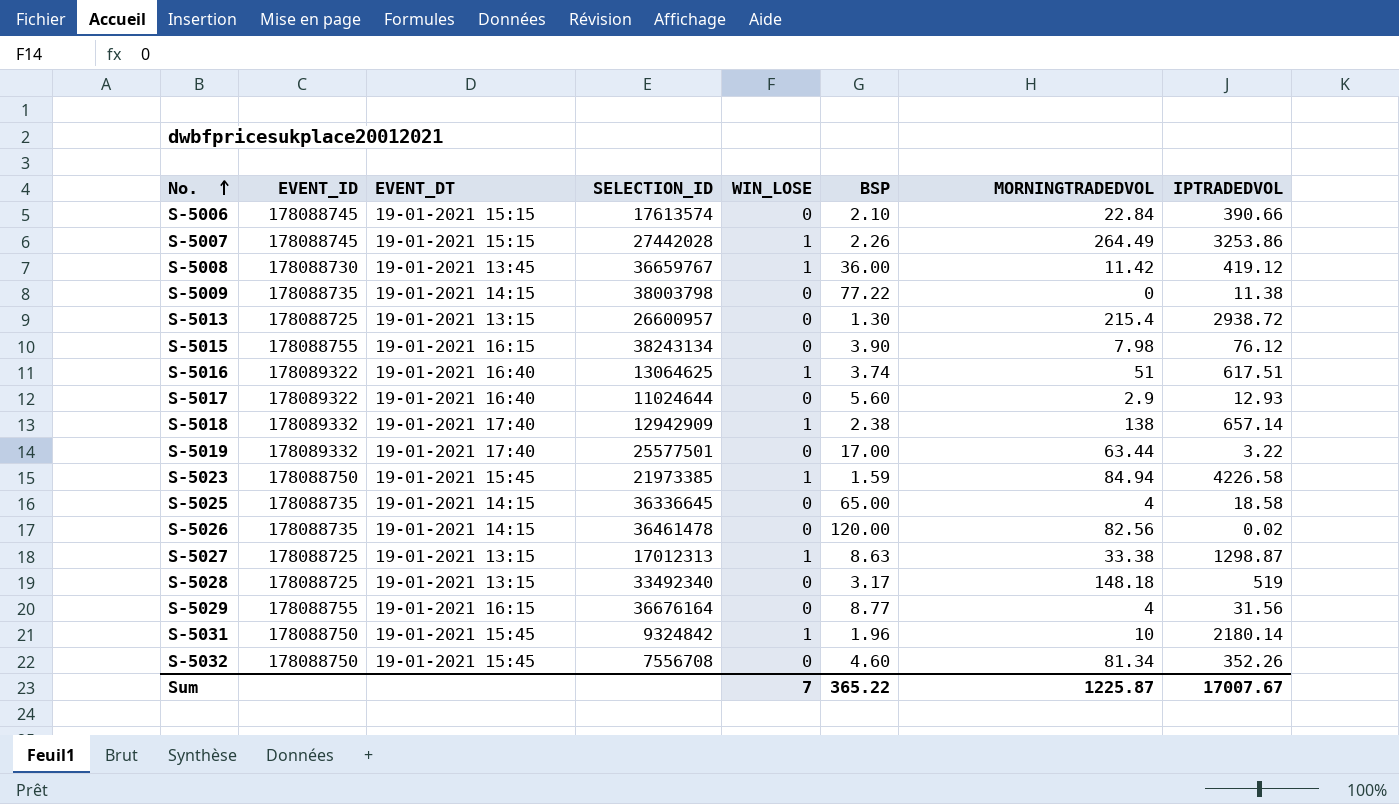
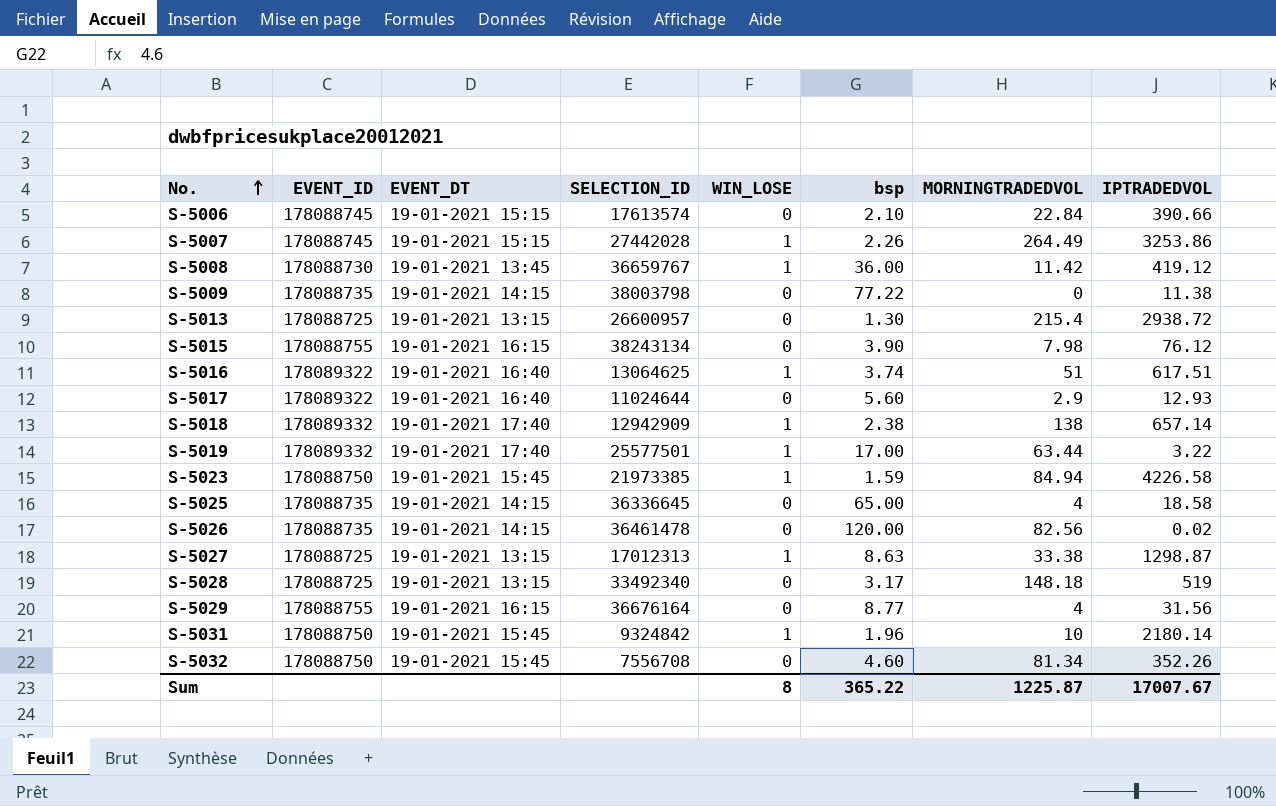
column name: BSP -> bsp
S-5019 | WIN_LOSE: 0 -> 1
Sum | WIN_LOSE: 7 -> 8

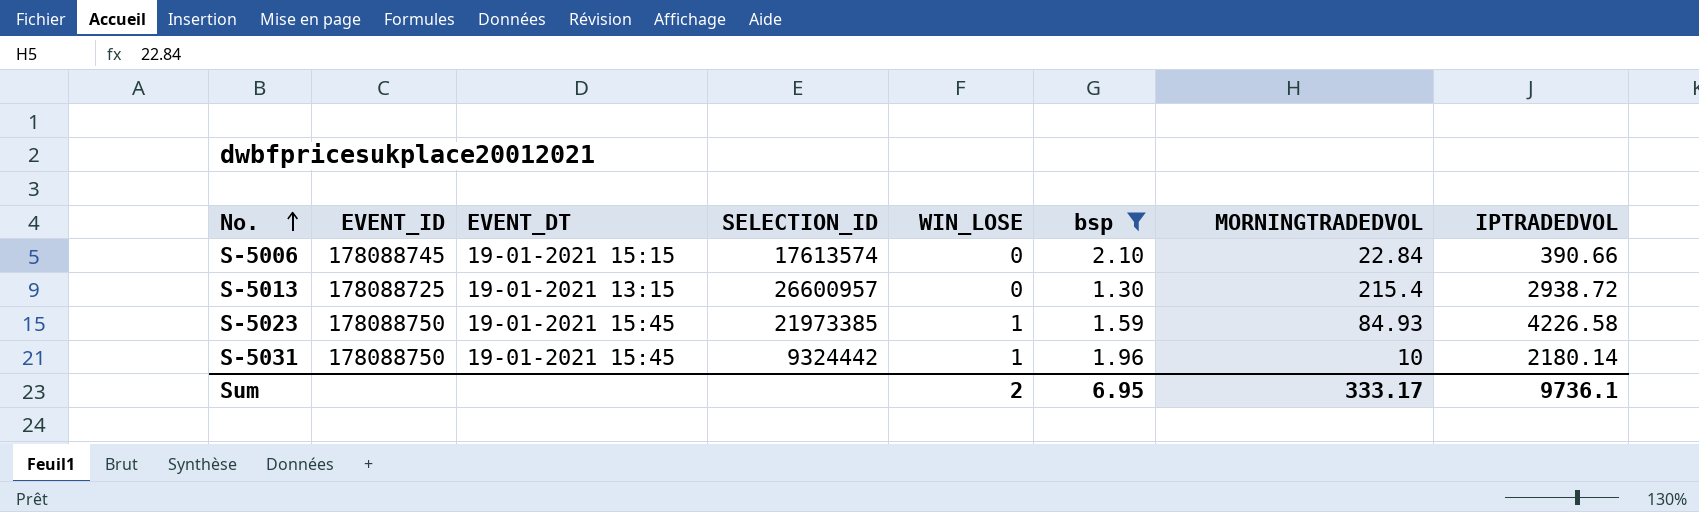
filter: none -> bsp <= 2.10
S-5023 | MORNINGTRADEDVOL: 84.94 -> 84.93
S-5031 | SELECTION_ID: 9324842 -> 9324442
Sum | WIN_LOSE: 8 -> 2
Sum | bsp: 365.22 -> 6.95
Sum | MORNINGTRADEDVOL: 1225.87 -> 333.17
Sum | IPTRADEDVOL: 17007.67 -> 9736.1

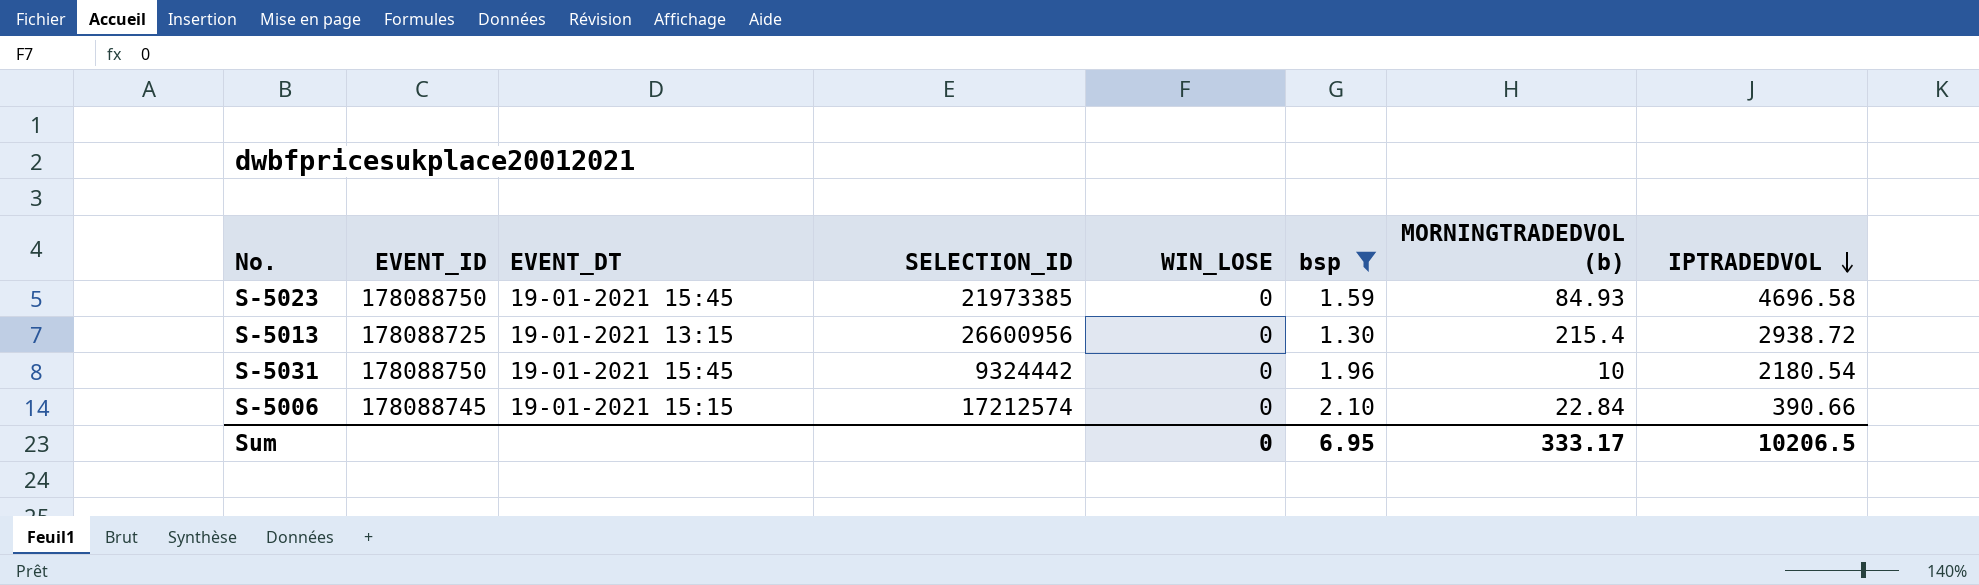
row order: No. ascending -> IPTRADEDVOL descending
column name: MORNINGTRADEDVOL -> MORNINGTRADEDVOL (b)
S-5023 | WIN_LOSE: 1 -> 0
S-5023 | IPTRADEDVOL: 4226.58 -> 4696.58
S-5013 | SELECTION_ID: 26600957 -> 26600956
S-5031 | WIN_LOSE: 1 -> 0
S-5031 | IPTRADEDVOL: 2180.14 -> 2180.54
S-5006 | SELECTION_ID: 17613574 -> 17212574
Sum | WIN_LOSE: 2 -> 0
Sum | IPTRADEDVOL: 9736.1 -> 10206.5

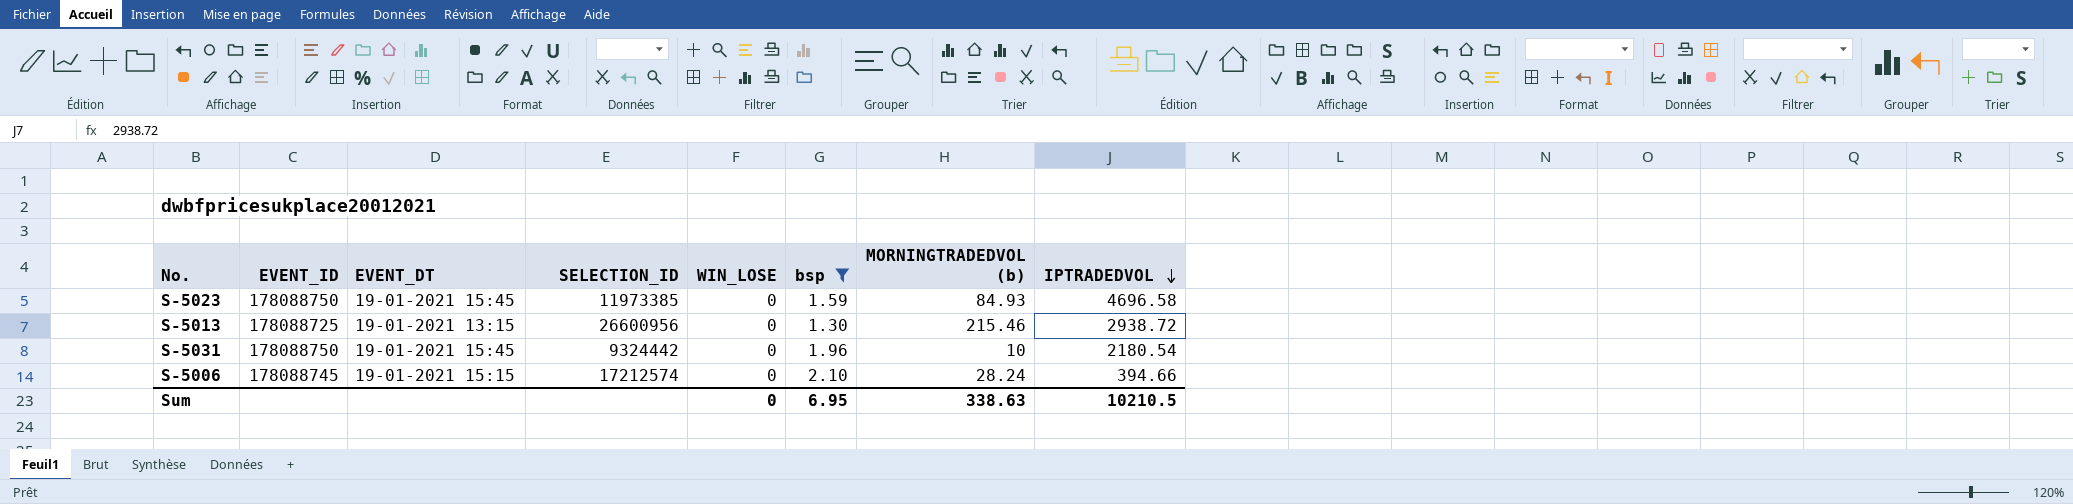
S-5023 | SELECTION_ID: 21973385 -> 11973385
S-5013 | MORNINGTRADEDVOL (b): 215.4 -> 215.46
S-5006 | MORNINGTRADEDVOL (b): 22.84 -> 28.24
S-5006 | IPTRADEDVOL: 390.66 -> 394.66
Sum | MORNINGTRADEDVOL (b): 333.17 -> 338.63
Sum | IPTRADEDVOL: 10206.5 -> 10210.5

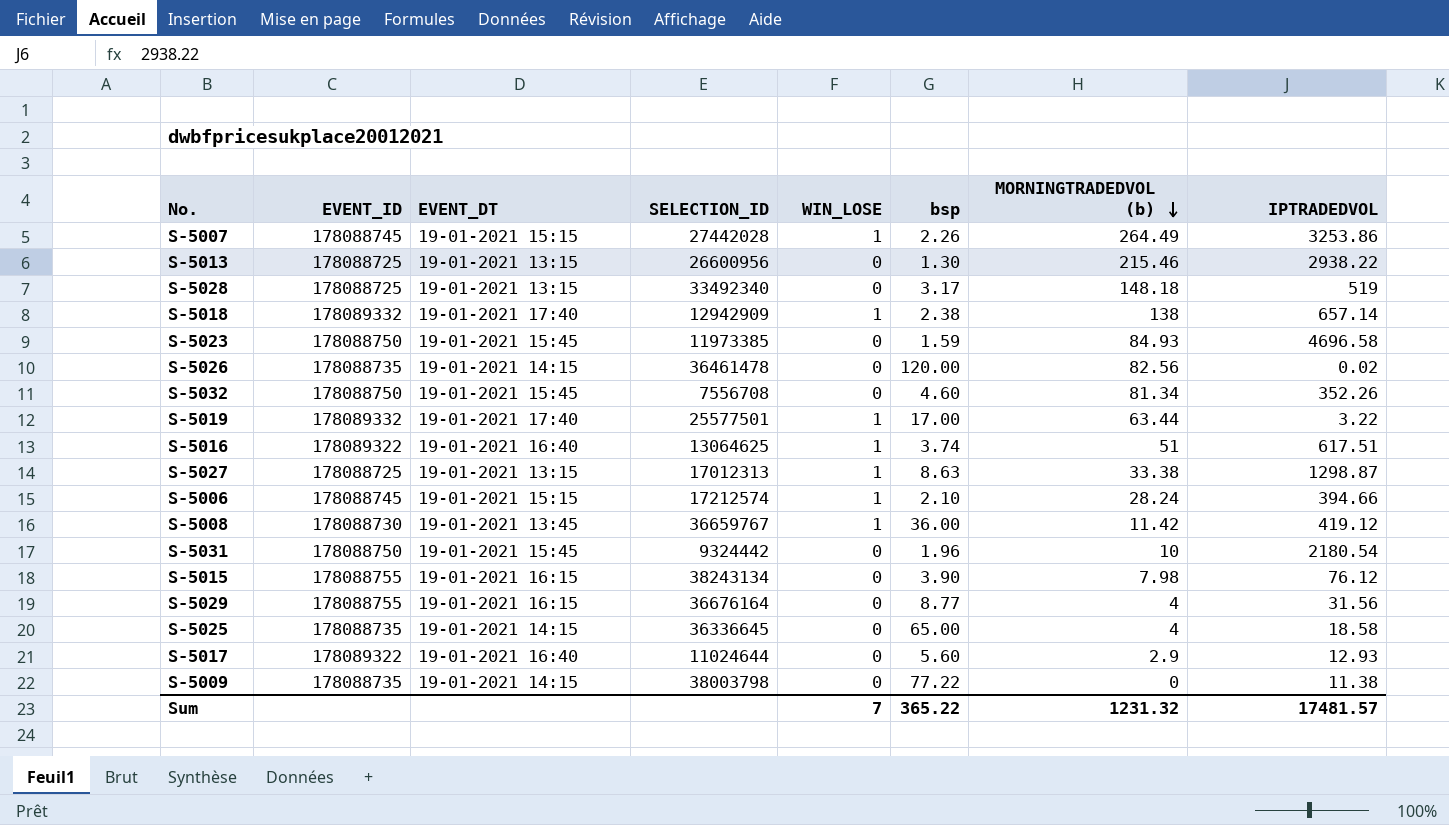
filter: bsp <= 2.10 -> none
row order: IPTRADEDVOL descending -> MORNINGTRADEDVOL (b) descending
S-5013 | IPTRADEDVOL: 2938.72 -> 2938.22
S-5006 | WIN_LOSE: 0 -> 1
Sum | WIN_LOSE: 0 -> 7
Sum | bsp: 6.95 -> 365.22
Sum | MORNINGTRADEDVOL (b): 338.63 -> 1231.32
Sum | IPTRADEDVOL: 10210.5 -> 17481.57

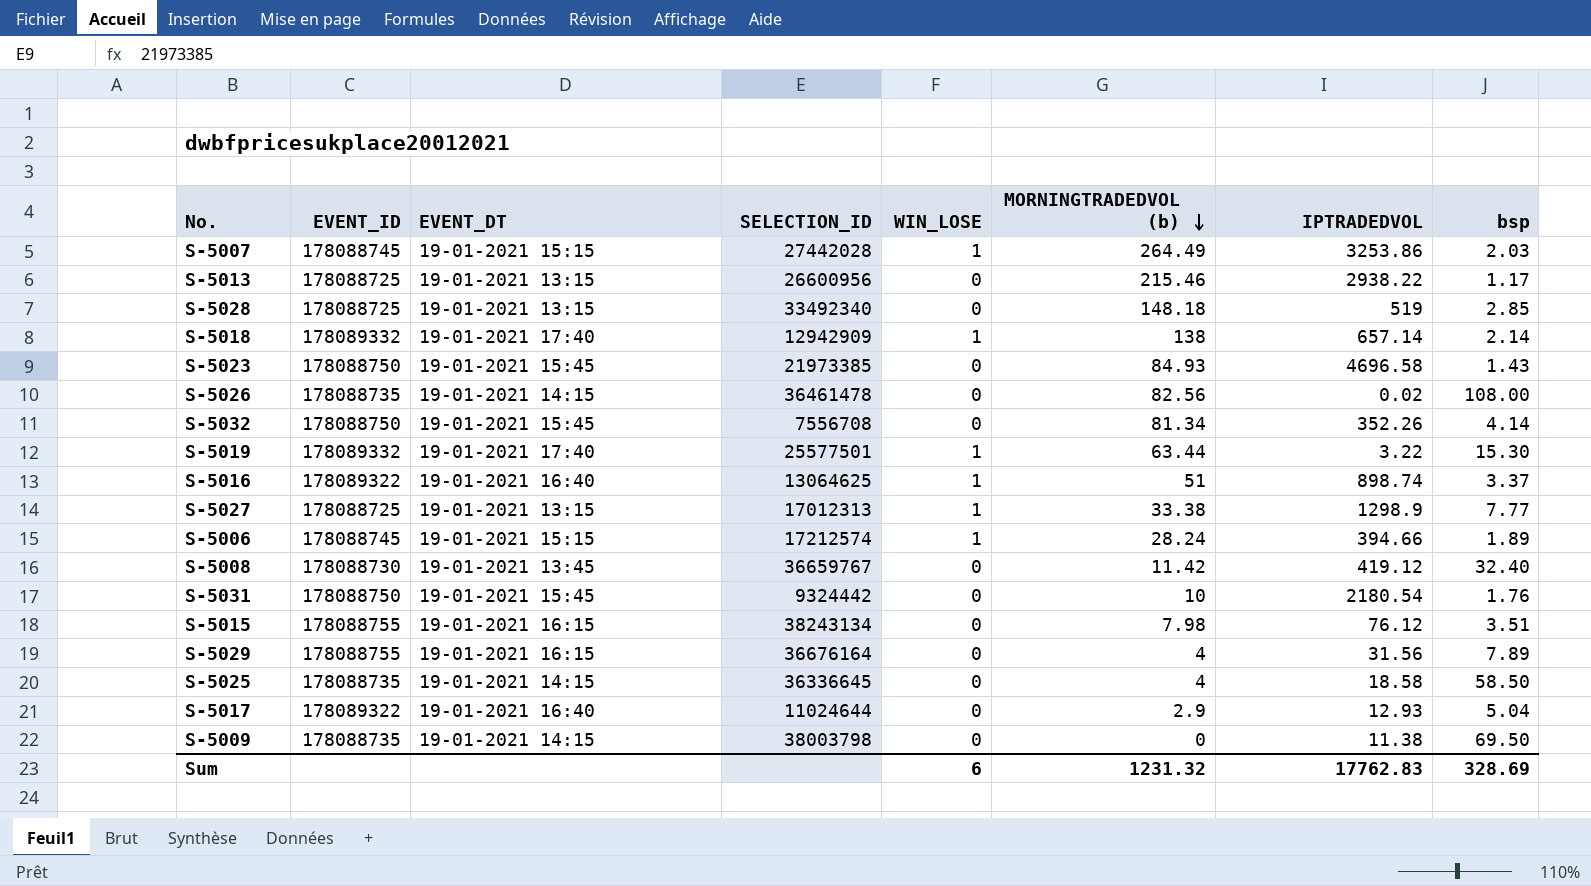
column bsp | position: 6 -> 8
S-5007 | bsp: 2.26 -> 2.03
S-5013 | bsp: 1.30 -> 1.17
S-5028 | bsp: 3.17 -> 2.85
S-5018 | bsp: 2.38 -> 2.14
S-5023 | SELECTION_ID: 11973385 -> 21973385
S-5023 | bsp: 1.59 -> 1.43
S-5026 | bsp: 120.00 -> 108.00
S-5032 | bsp: 4.60 -> 4.14
S-5019 | bsp: 17.00 -> 15.30
S-5016 | IPTRADEDVOL: 617.51 -> 898.74
S-5016 | bsp: 3.74 -> 3.37
S-5027 | IPTRADEDVOL: 1298.87 -> 1298.9
S-5027 | bsp: 8.63 -> 7.77
S-5006 | bsp: 2.10 -> 1.89
S-5008 | WIN_LOSE: 1 -> 0
S-5008 | bsp: 36.00 -> 32.40
S-5031 | bsp: 1.96 -> 1.76
S-5015 | bsp: 3.90 -> 3.51
S-5029 | bsp: 8.77 -> 7.89
S-5025 | bsp: 65.00 -> 58.50
S-5017 | bsp: 5.60 -> 5.04
S-5009 | bsp: 77.22 -> 69.50
Sum | WIN_LOSE: 7 -> 6
Sum | IPTRADEDVOL: 17481.57 -> 17762.83
Sum | bsp: 365.22 -> 328.69

